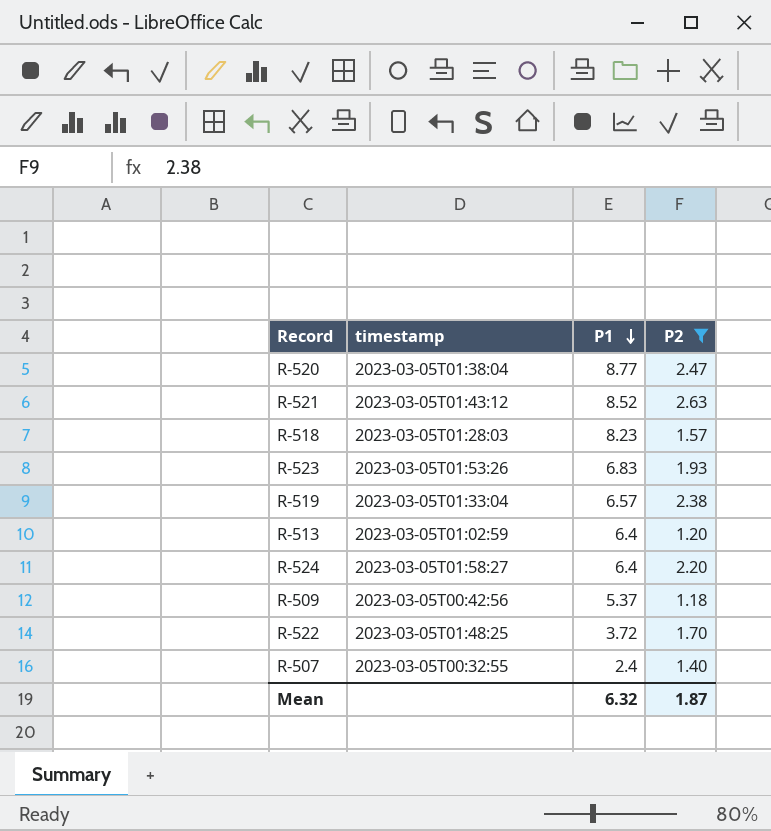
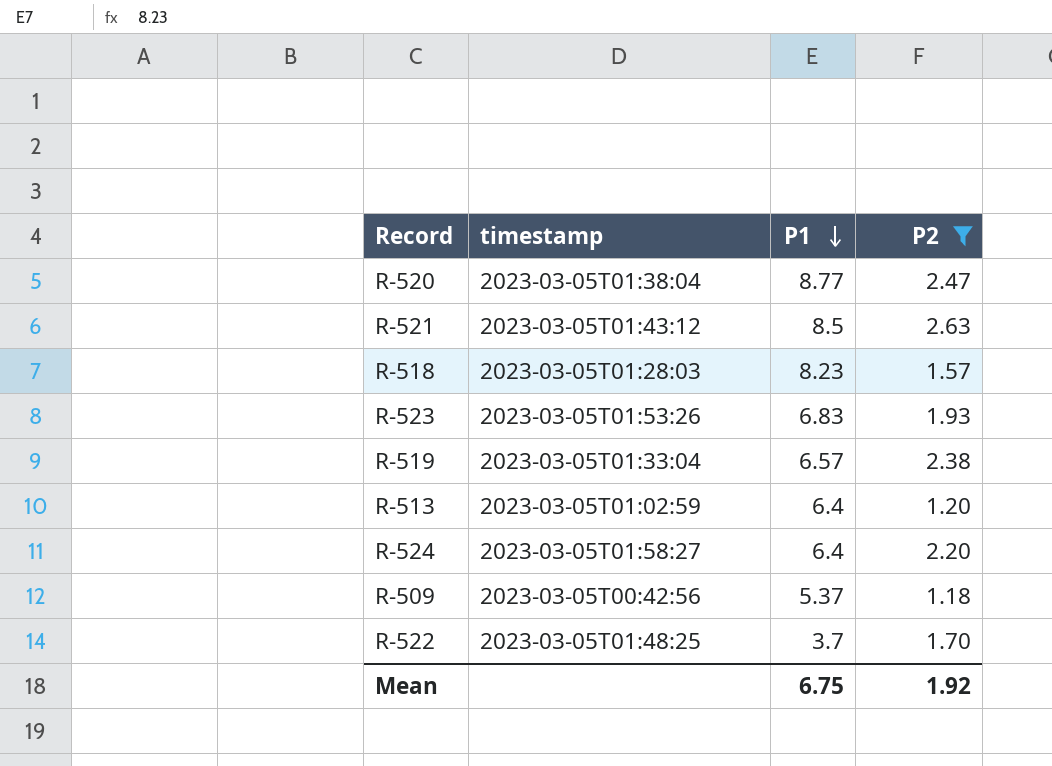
row R-507: 2023-03-05T00:32:55 | 2.4 | 1.40 -> none
R-521 | P1: 8.52 -> 8.5
R-522 | P1: 3.72 -> 3.7
Mean | P1: 6.32 -> 6.75
Mean | P2: 1.87 -> 1.92

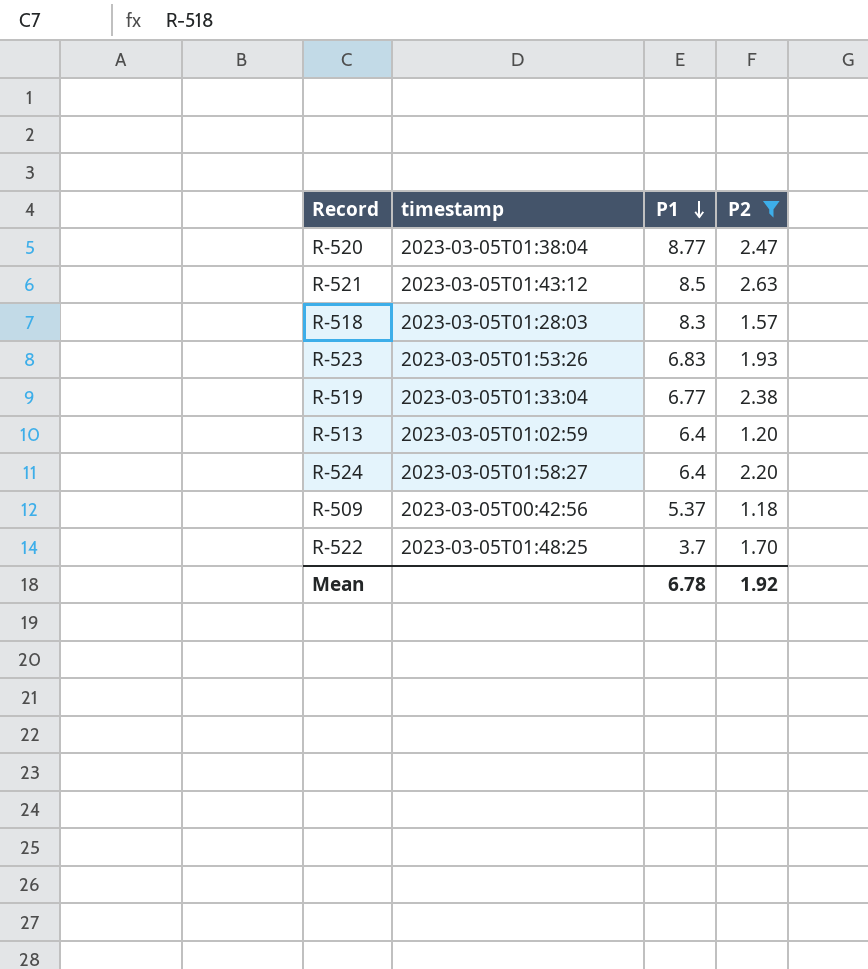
R-518 | P1: 8.23 -> 8.3
R-519 | P1: 6.57 -> 6.77
Mean | P1: 6.75 -> 6.78

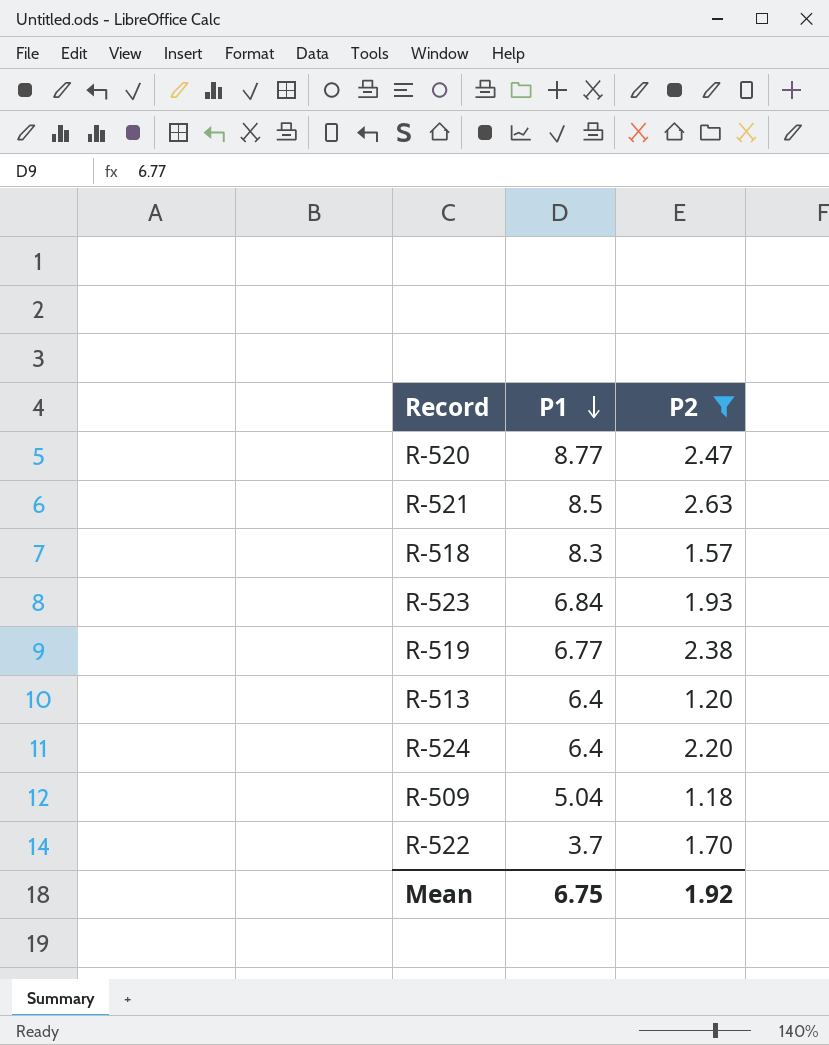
column timestamp | position: 2 -> none
R-523 | P1: 6.83 -> 6.84
R-509 | P1: 5.37 -> 5.04
Mean | P1: 6.78 -> 6.75

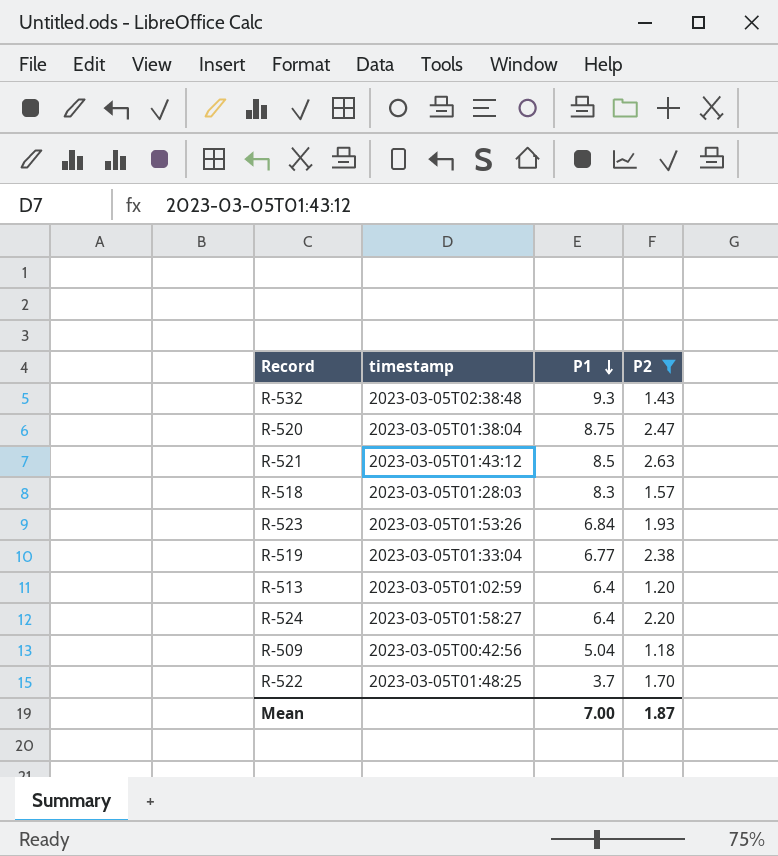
column timestamp | position: none -> 2
row R-532: none -> 2023-03-05T02:38:48 | 9.3 | 1.43
R-520 | P1: 8.77 -> 8.75
Mean | P1: 6.75 -> 7.00
Mean | P2: 1.92 -> 1.87

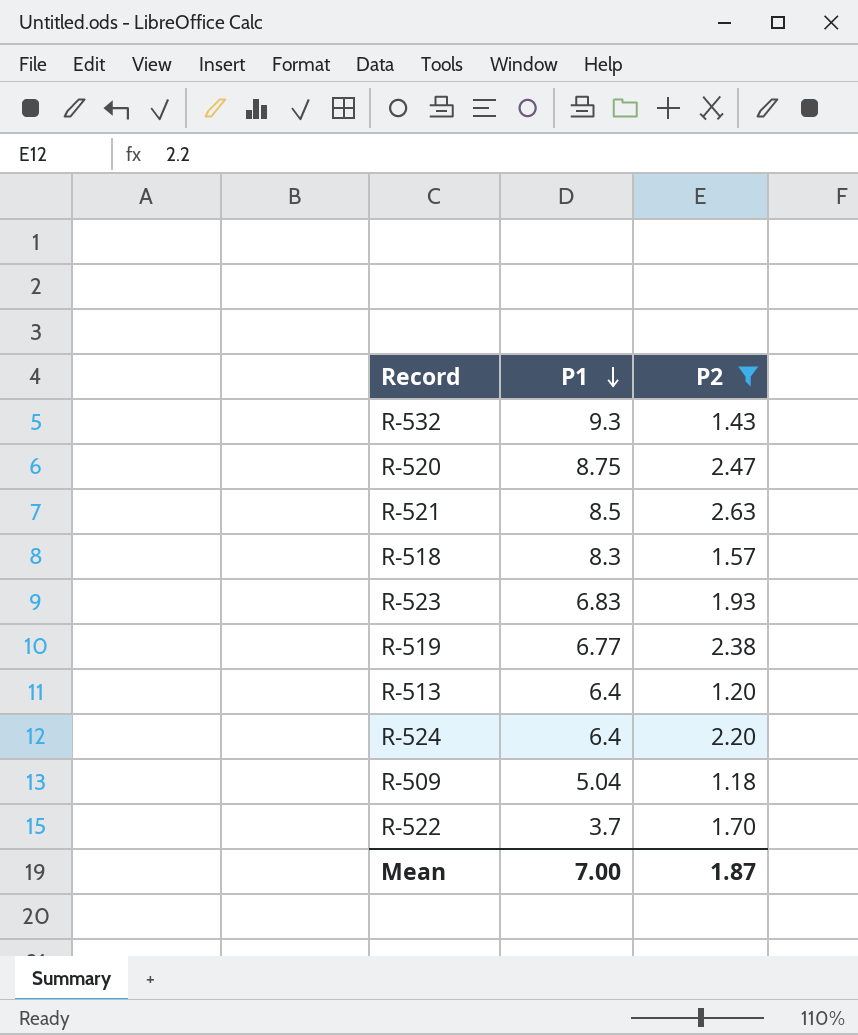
column timestamp | position: 2 -> none
R-523 | P1: 6.84 -> 6.83

